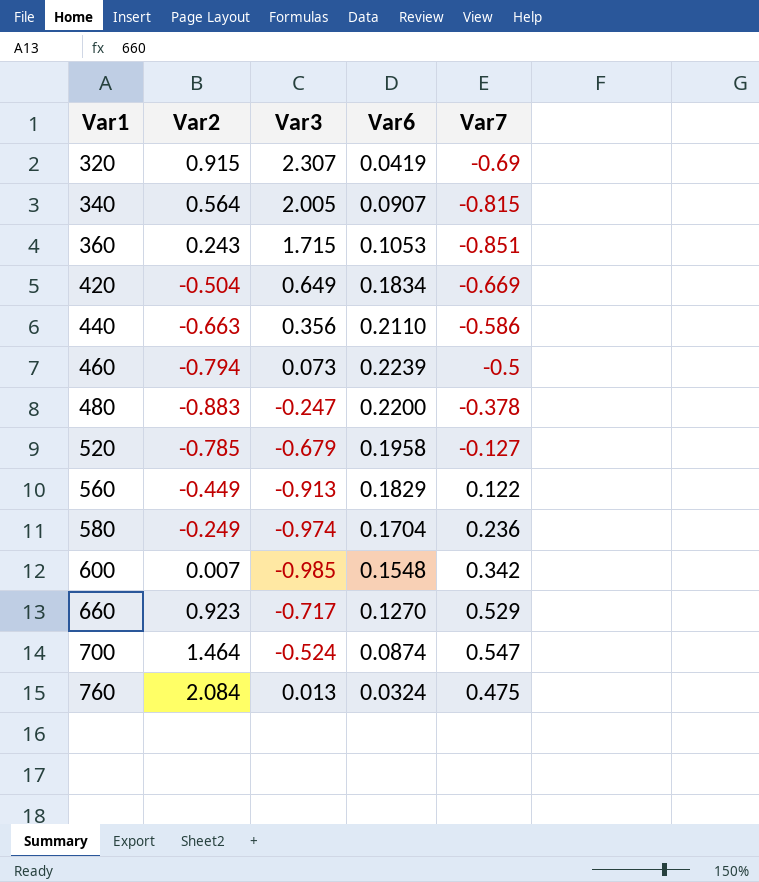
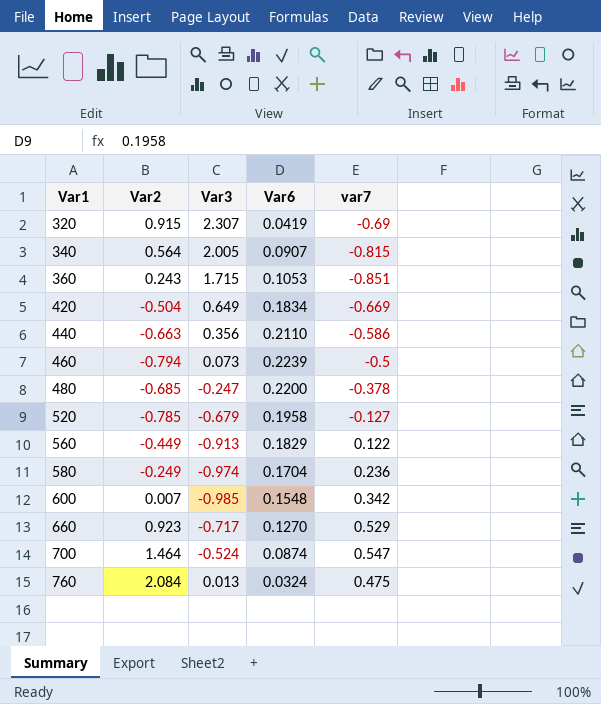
column name: Var7 -> var7
480 | Var2: -0.883 -> -0.685

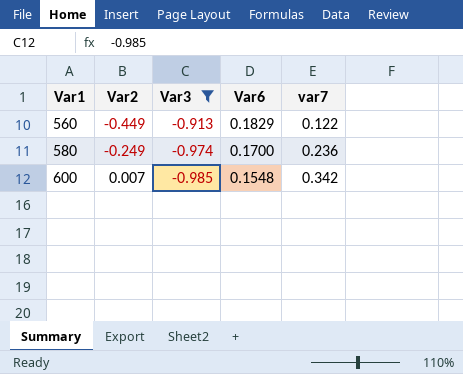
filter: none -> Var3 <= -0.913
580 | Var6: 0.1704 -> 0.1700

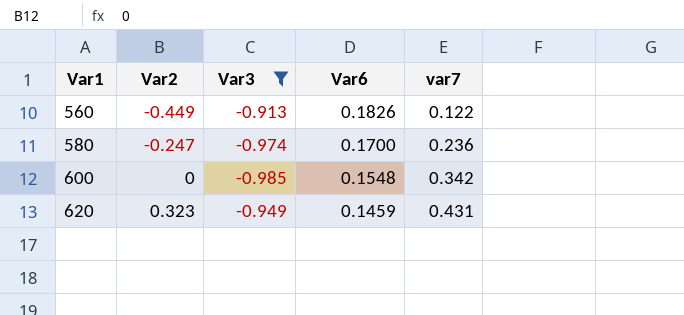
560 | Var6: 0.1829 -> 0.1826
580 | Var2: -0.249 -> -0.247
600 | Var2: 0.007 -> 0
row 620: none -> 0.323 | -0.949 | 0.1459 | 0.431

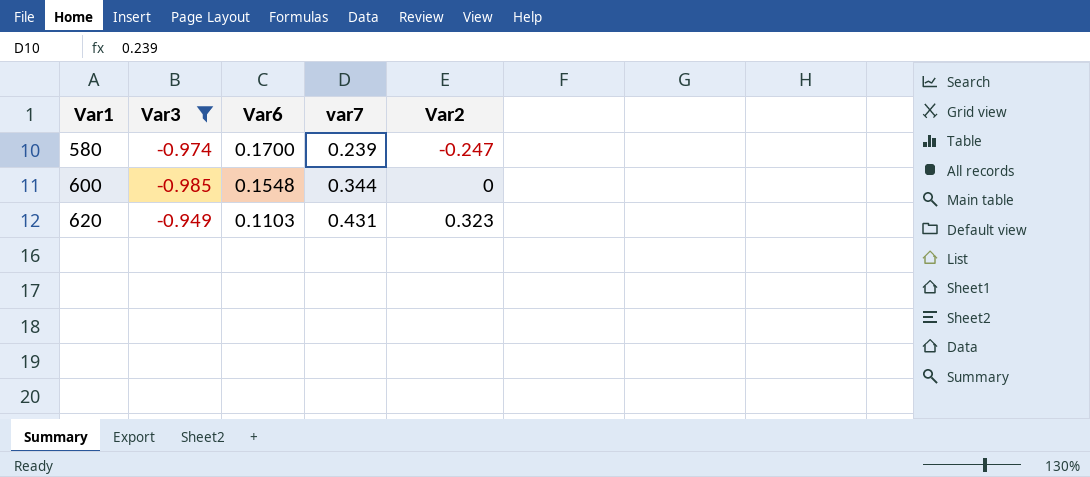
column Var2 | position: 2 -> 5
row 560: -0.449 | -0.913 | 0.1826 | 0.122 -> none
580 | var7: 0.236 -> 0.239
600 | var7: 0.342 -> 0.344
620 | Var6: 0.1459 -> 0.1103

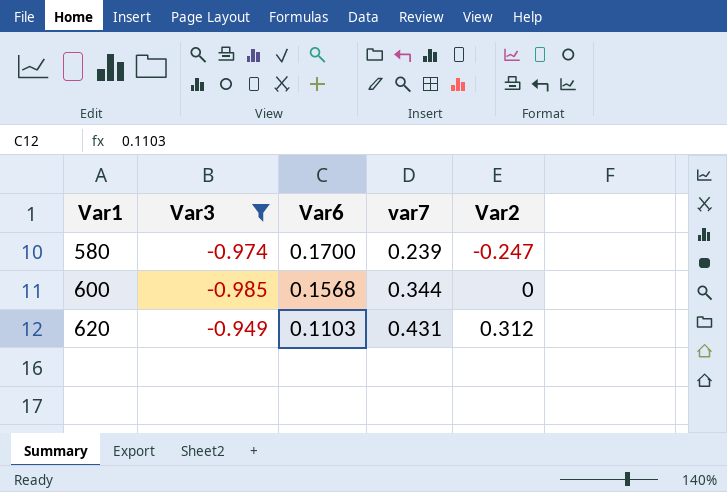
600 | Var6: 0.1548 -> 0.1568
620 | Var2: 0.323 -> 0.312

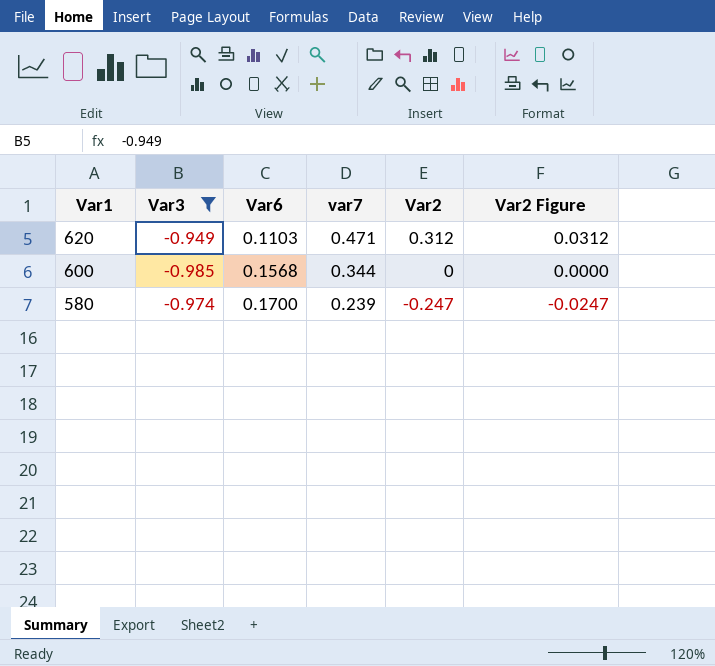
row order: Var1 ascending -> Var1 descending
column Var2 Figure | formula: none -> [Var2] * 0.1
620 | var7: 0.431 -> 0.471

